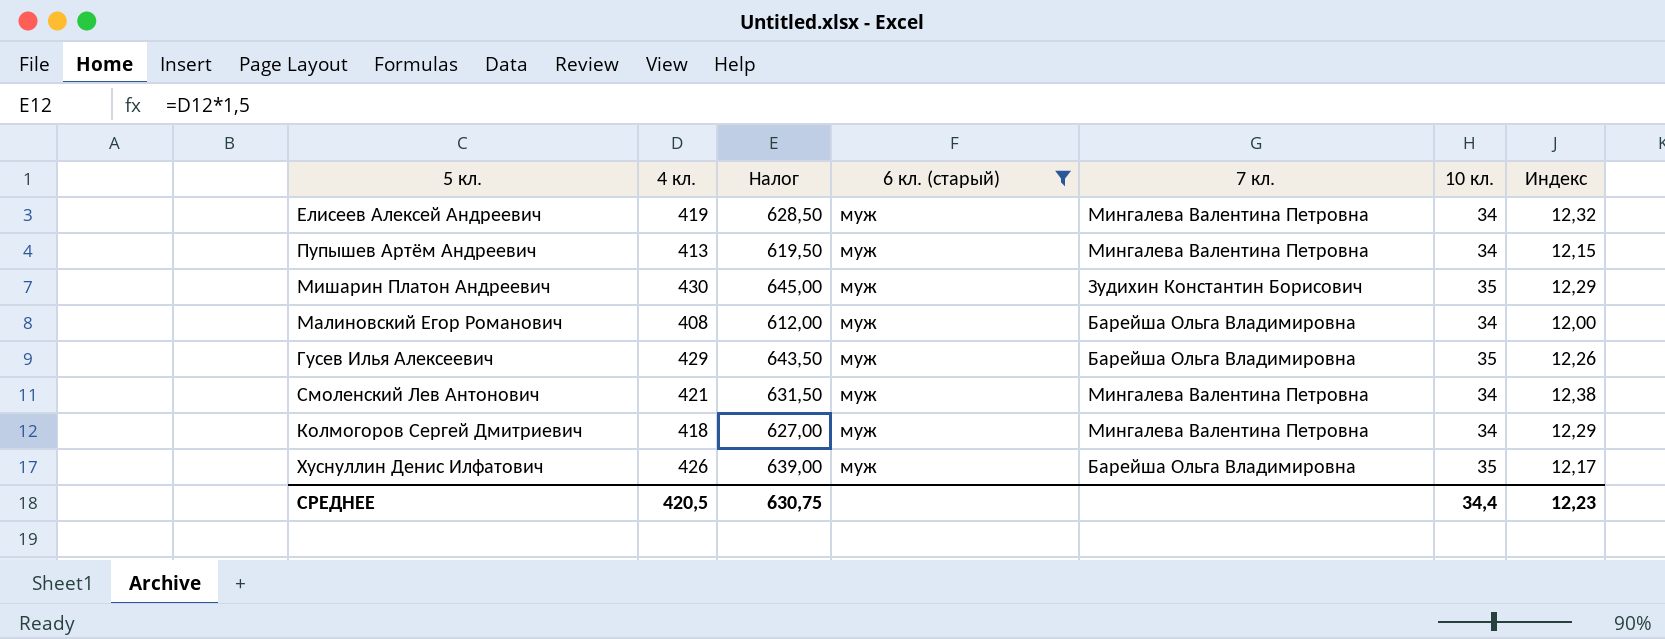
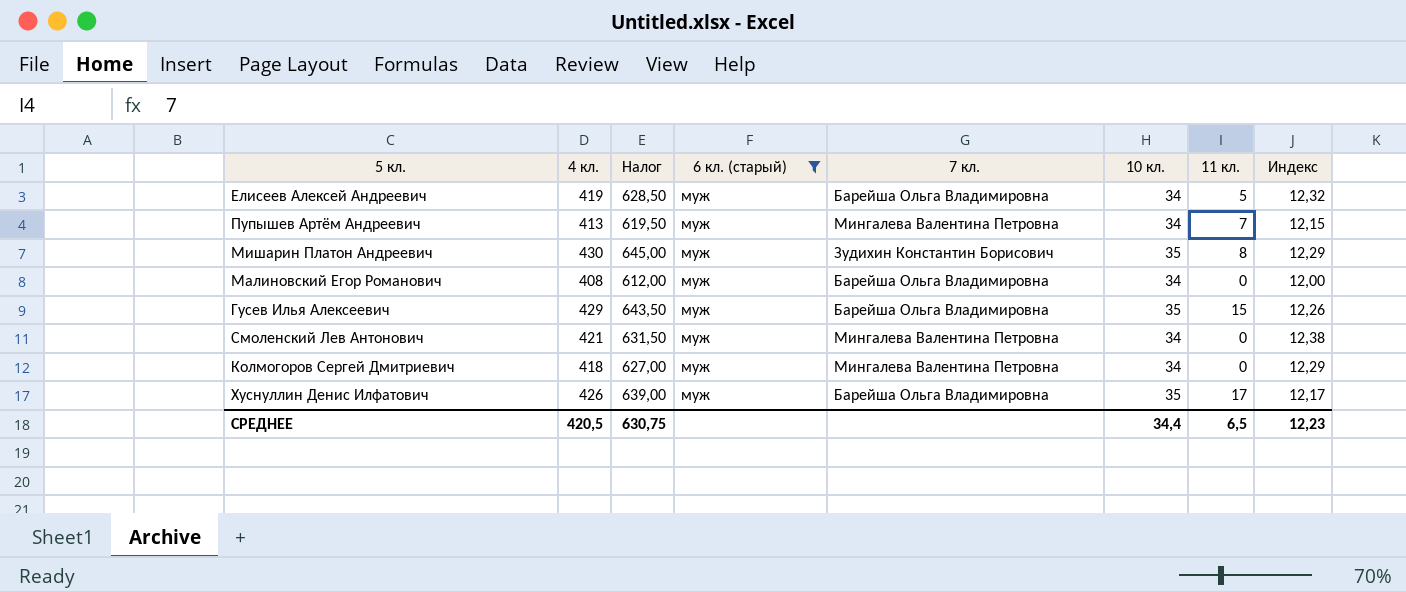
column 11 кл. | position: none -> 7
Елисеев Алексей Андреевич | 7 кл.: Мингалева Валентина Петровна -> Барейша Ольга Владимировна

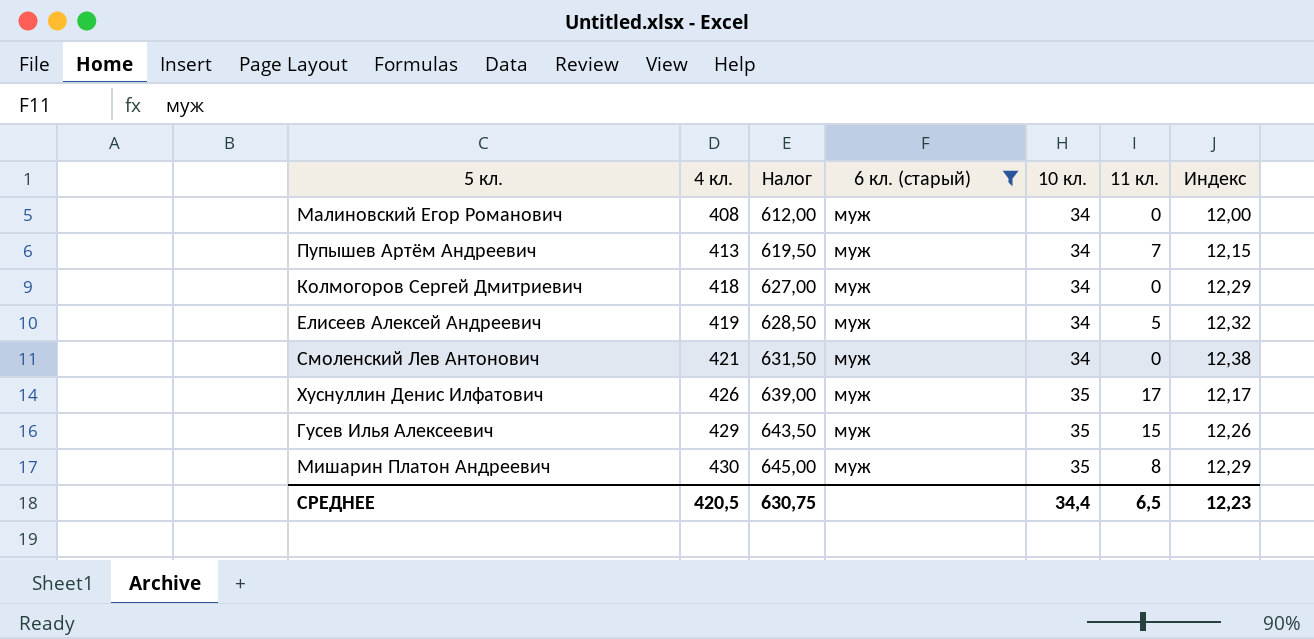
row order: none -> 4 кл. ascending
column 7 кл. | position: 5 -> none

